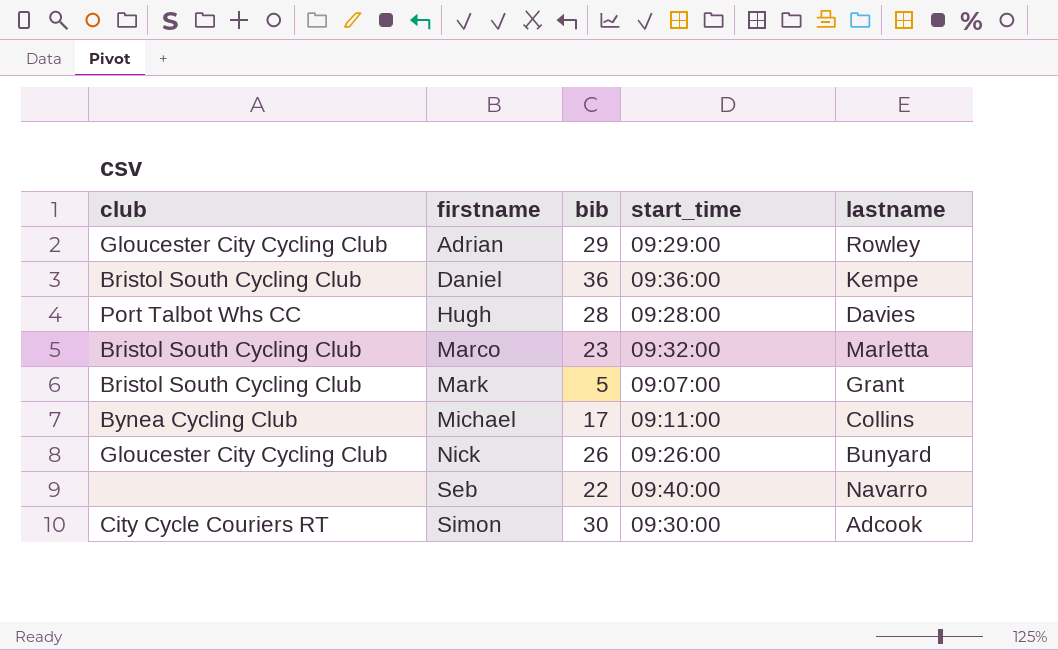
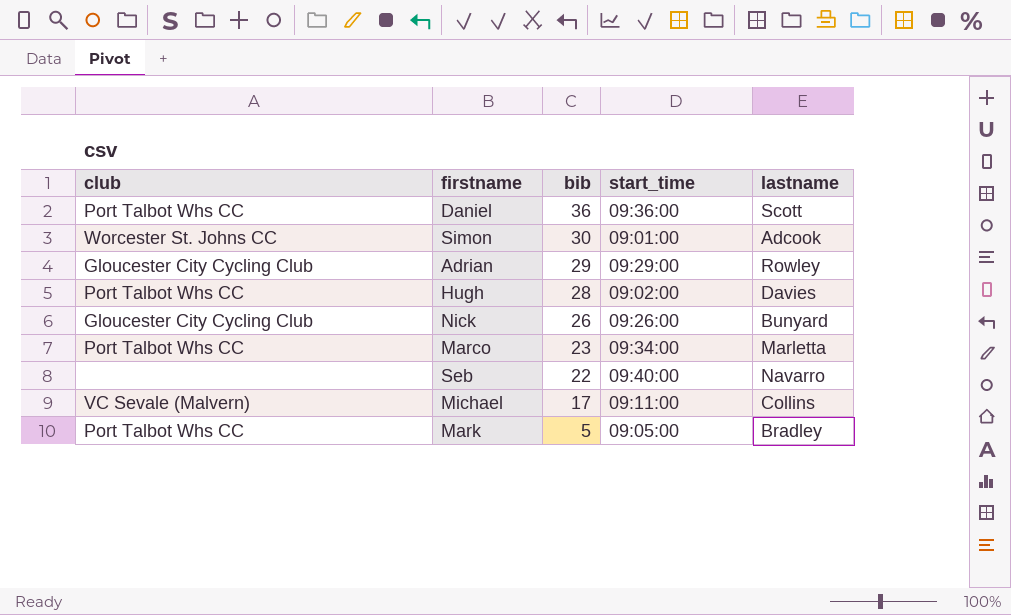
row order: firstname ascending -> bib descending
Daniel | club: Bristol South Cycling Club -> Port Talbot Whs CC
Daniel | lastname: Kempe -> Scott
Simon | club: City Cycle Couriers RT -> Worcester St. Johns CC
Simon | start_time: 09:30:00 -> 09:01:00
Hugh | start_time: 09:28:00 -> 09:02:00
Marco | club: Bristol South Cycling Club -> Port Talbot Whs CC
Marco | start_time: 09:32:00 -> 09:34:00
Michael | club: Bynea Cycling Club -> VC Sevale (Malvern)
Mark | club: Bristol South Cycling Club -> Port Talbot Whs CC
Mark | start_time: 09:07:00 -> 09:05:00
Mark | lastname: Grant -> Bradley

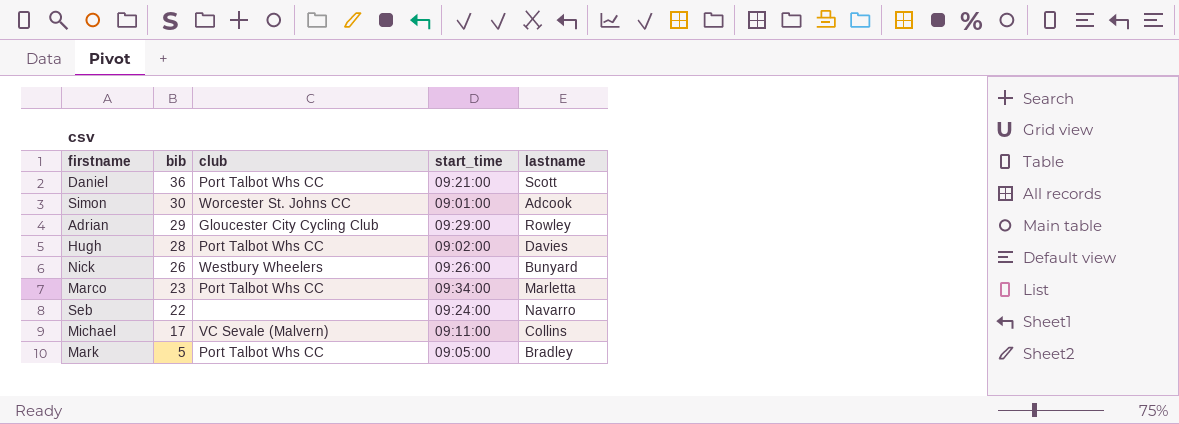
column club | position: 1 -> 3
Daniel | start_time: 09:36:00 -> 09:21:00
Nick | club: Gloucester City Cycling Club -> Westbury Wheelers
Seb | start_time: 09:40:00 -> 09:24:00

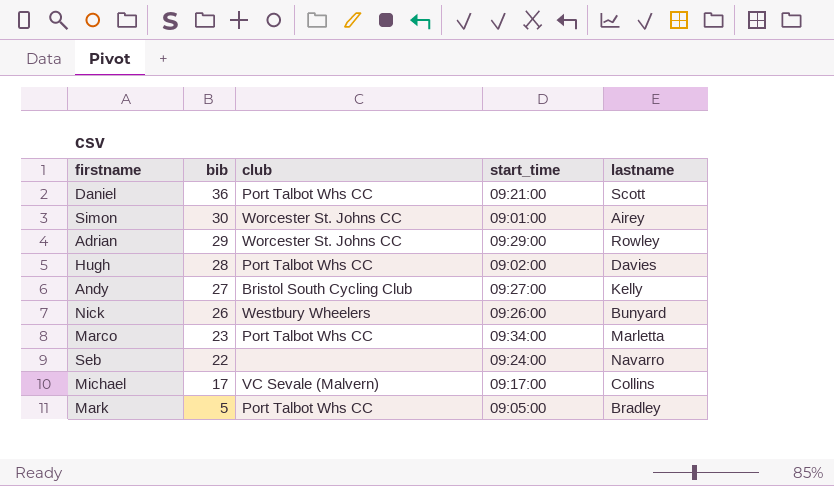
Simon | lastname: Adcook -> Airey
Adrian | club: Gloucester City Cycling Club -> Worcester St. Johns CC
row Andy: none -> 27 | Bristol South Cycling Club | 09:27:00 | Kelly
Michael | start_time: 09:11:00 -> 09:17:00

